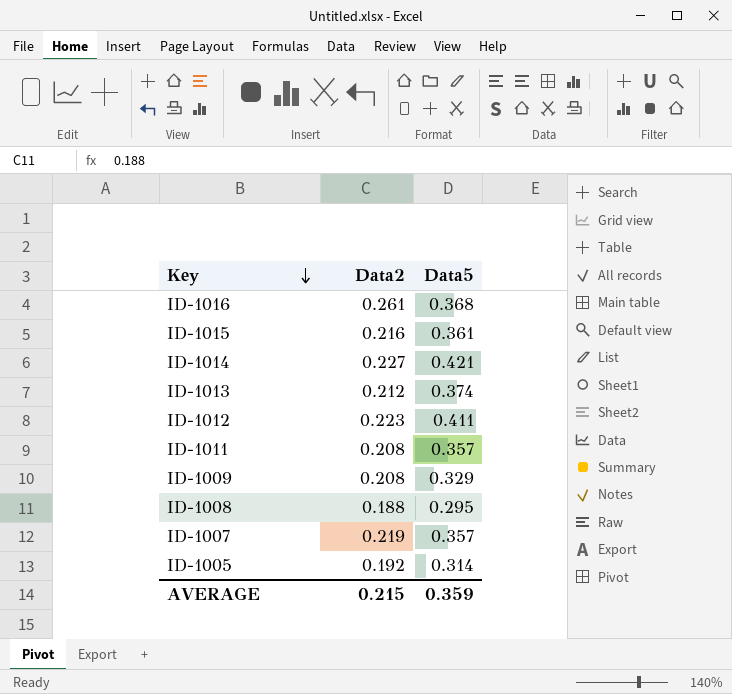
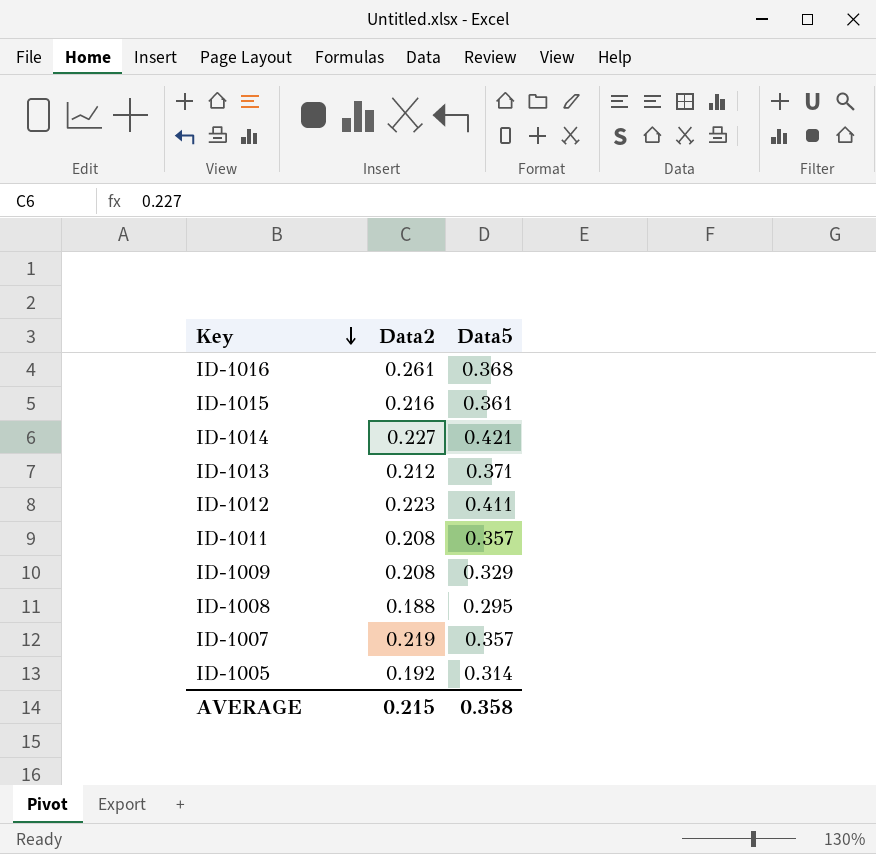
ID-1013 | Data5: 0.374 -> 0.371
AVERAGE | Data5: 0.359 -> 0.358

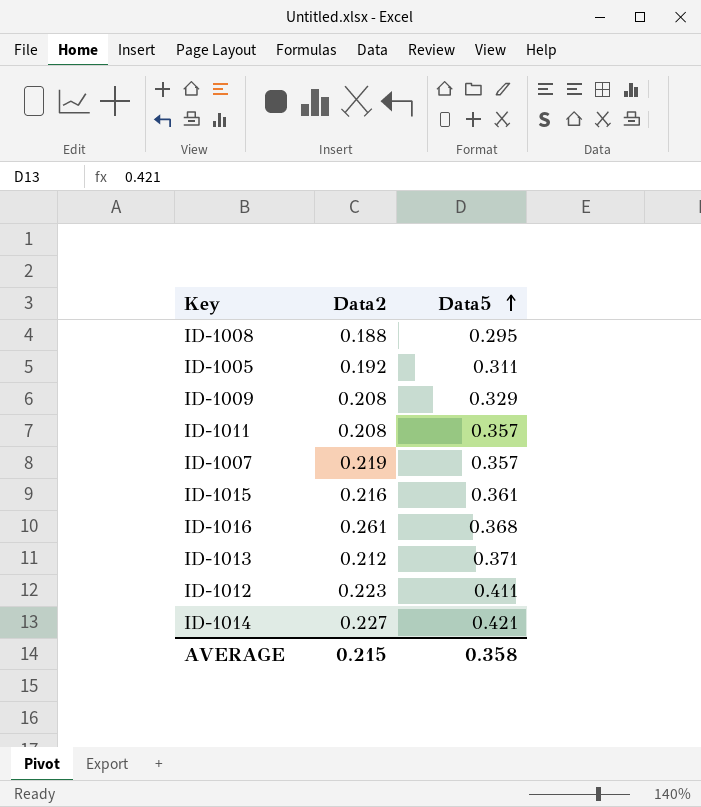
row order: Key descending -> Data5 ascending
ID-1005 | Data5: 0.314 -> 0.311

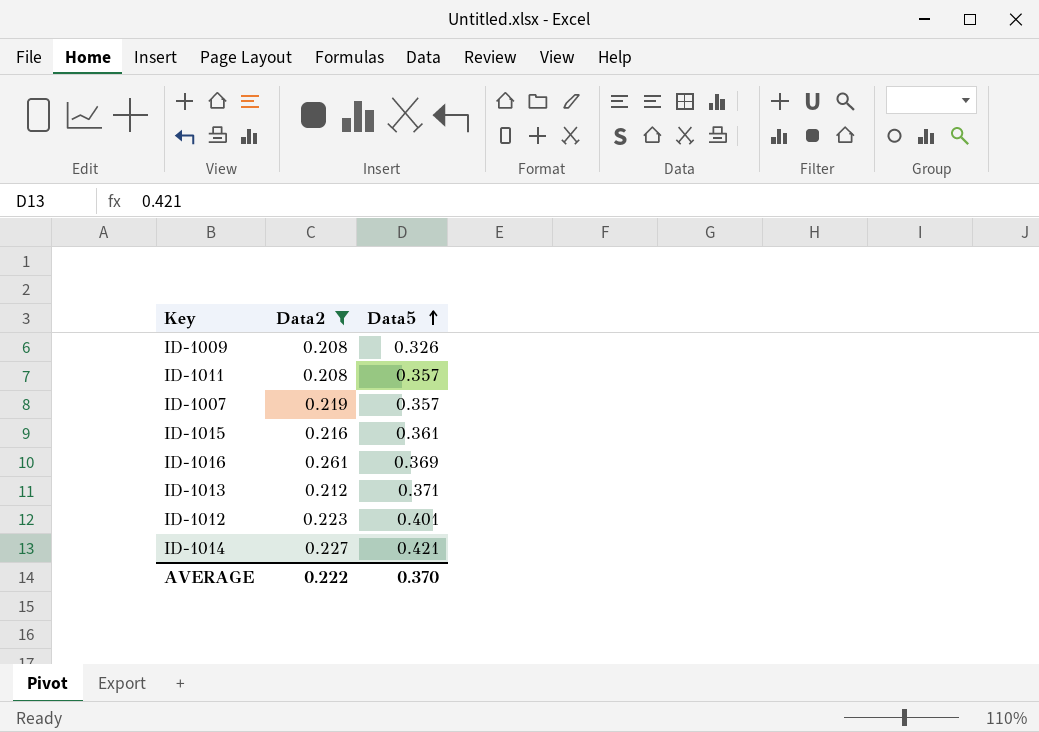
filter: none -> Data2 >= 0.208
ID-1009 | Data5: 0.329 -> 0.326
ID-1016 | Data5: 0.368 -> 0.369
ID-1012 | Data5: 0.411 -> 0.401
AVERAGE | Data2: 0.215 -> 0.222
AVERAGE | Data5: 0.358 -> 0.370

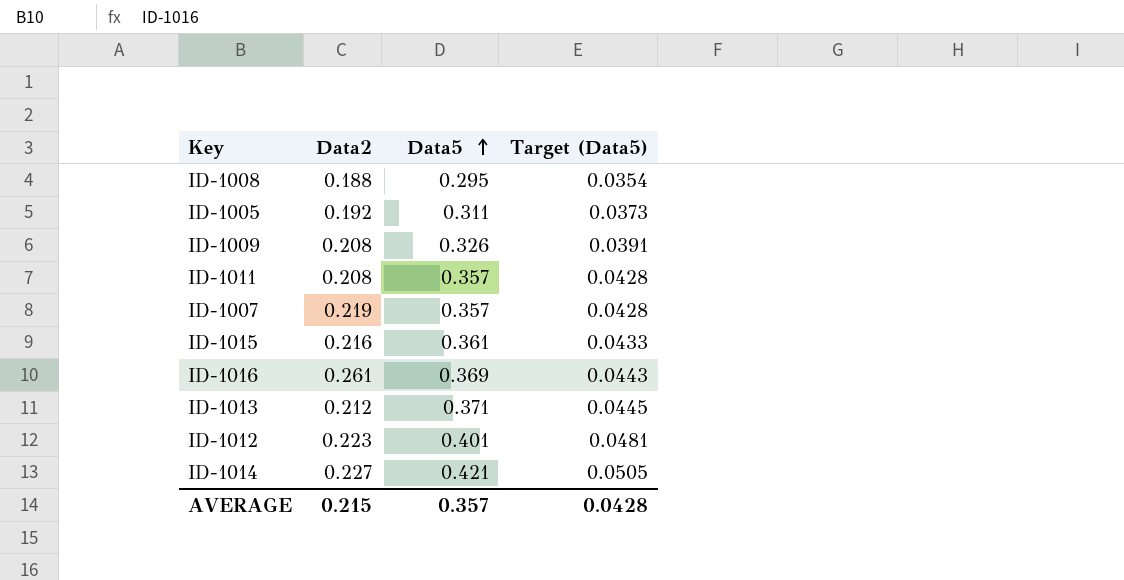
filter: Data2 >= 0.208 -> none
column Target (Data5) | formula: none -> [Data5] * 0.12
AVERAGE | Data2: 0.222 -> 0.215
AVERAGE | Data5: 0.370 -> 0.357

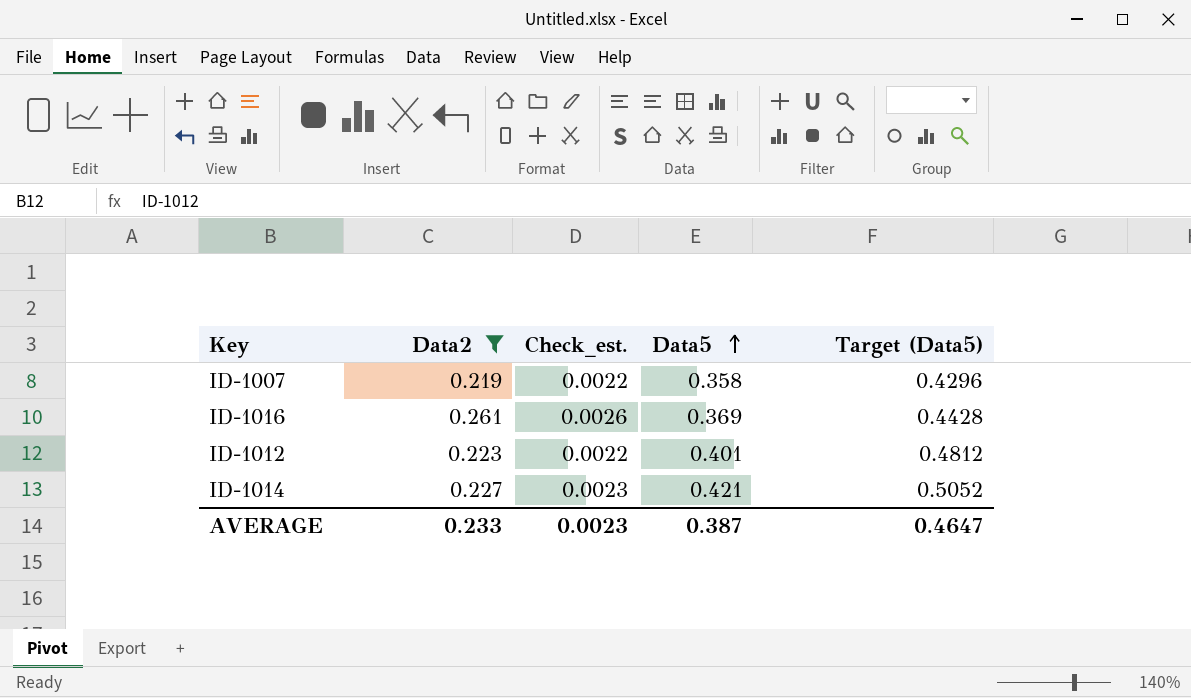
filter: none -> Data2 >= 0.219
column Check_est. | formula: none -> [Data2] * 0.01
column Target (Data5) | formula: [Data5] * 0.12 -> [Data5] * 1.2
ID-1007 | Data5: 0.357 -> 0.358
AVERAGE | Data2: 0.215 -> 0.233
AVERAGE | Data5: 0.357 -> 0.387
AVERAGE | Target (Data5): 0.0428 -> 0.4647

